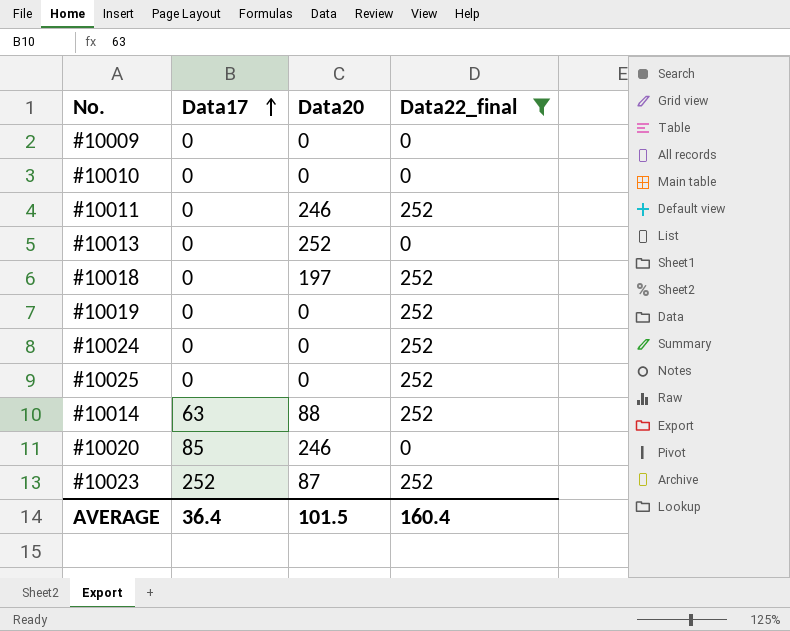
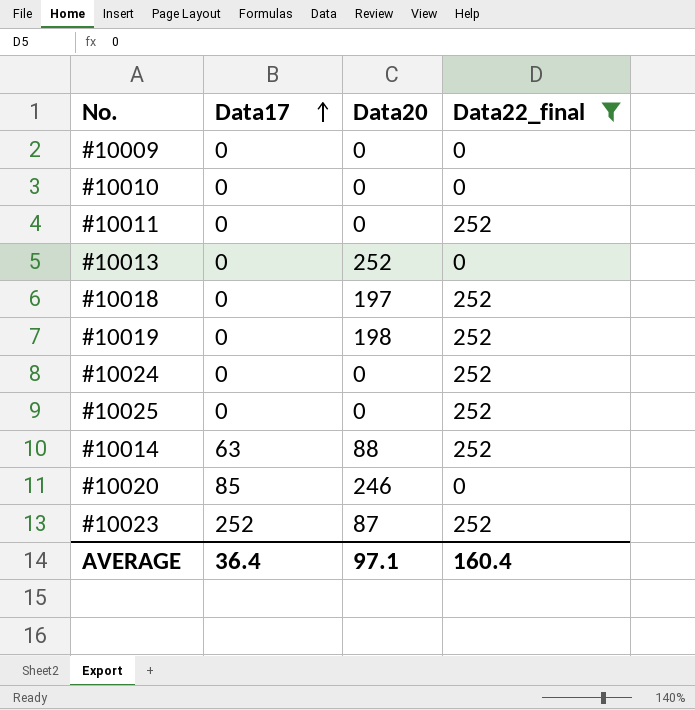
#10011 | Data20: 246 -> 0
#10019 | Data20: 0 -> 198
AVERAGE | Data20: 101.5 -> 97.1

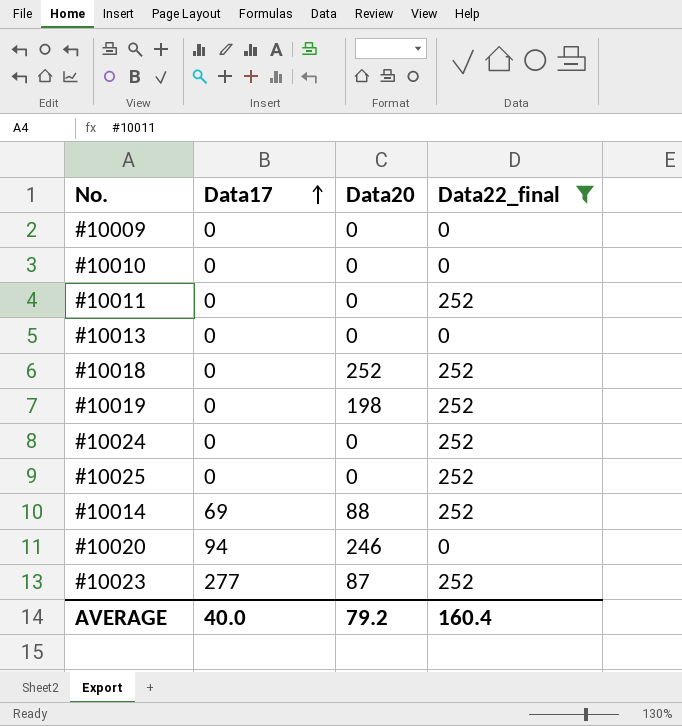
#10013 | Data20: 252 -> 0
#10018 | Data20: 197 -> 252
#10014 | Data17: 63 -> 69
#10020 | Data17: 85 -> 94
#10023 | Data17: 252 -> 277
AVERAGE | Data17: 36.4 -> 40.0
AVERAGE | Data20: 97.1 -> 79.2

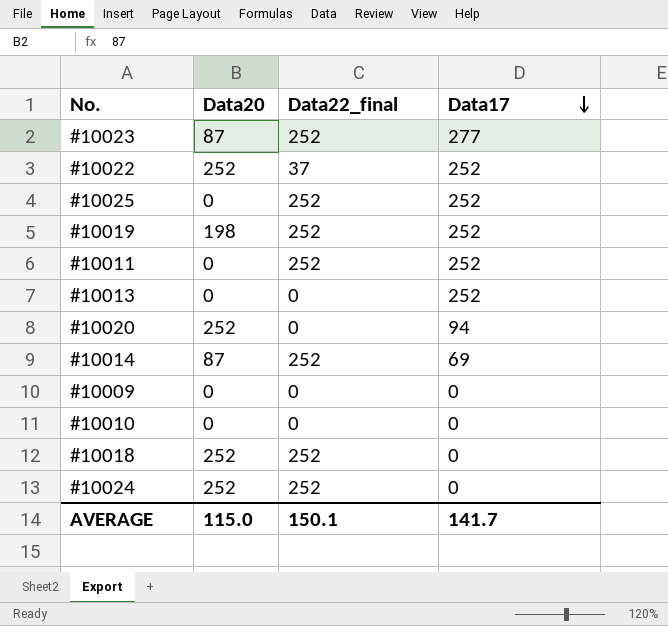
filter: Data22_final != 37 -> none
row order: Data17 ascending -> Data17 descending
column Data17 | position: 2 -> 4
#10025 | Data17: 0 -> 252
#10019 | Data17: 0 -> 252
#10011 | Data17: 0 -> 252
#10013 | Data17: 0 -> 252
#10020 | Data20: 246 -> 252
#10014 | Data20: 88 -> 87
#10024 | Data20: 0 -> 252
AVERAGE | Data20: 79.2 -> 115.0
AVERAGE | Data22_final: 160.4 -> 150.1
AVERAGE | Data17: 40.0 -> 141.7

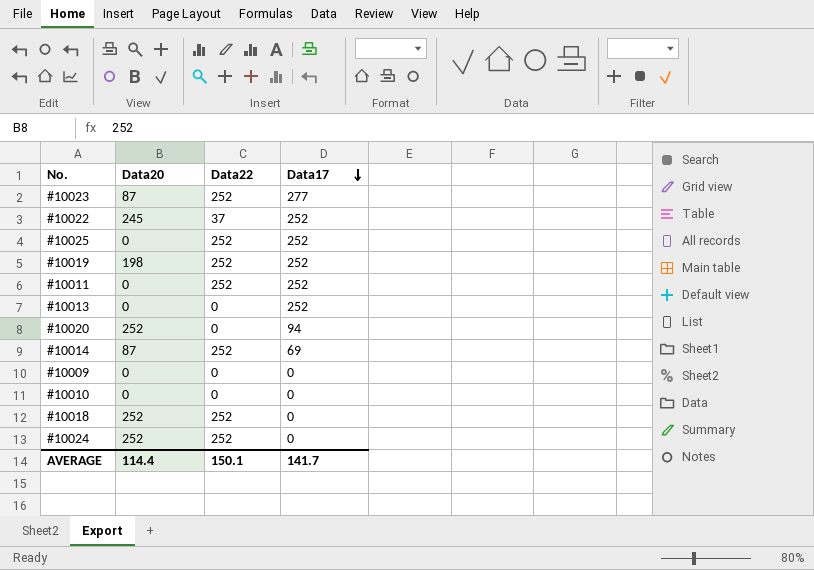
column name: Data22_final -> Data22
#10022 | Data20: 252 -> 245
AVERAGE | Data20: 115.0 -> 114.4

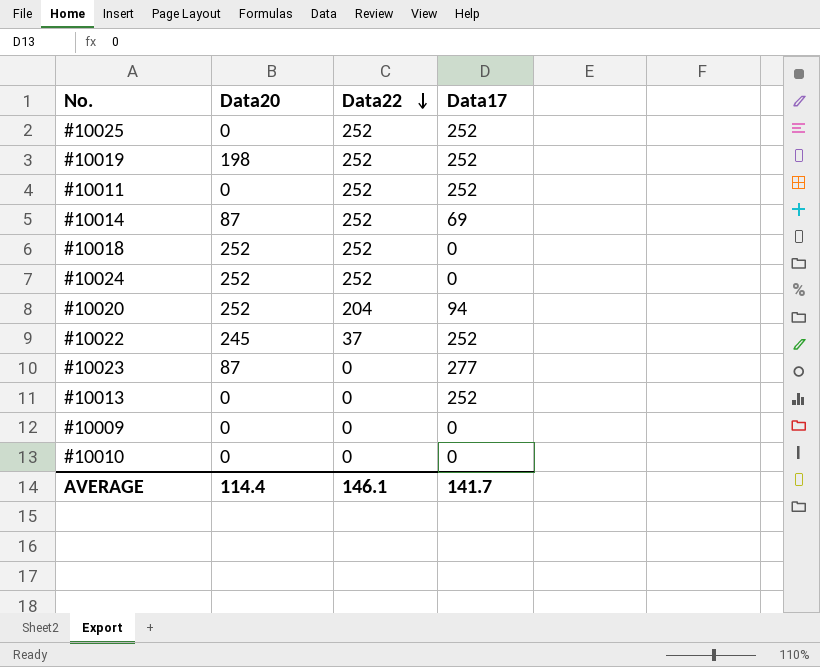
row order: Data17 descending -> Data22 descending
#10020 | Data22: 0 -> 204
#10023 | Data22: 252 -> 0
AVERAGE | Data22: 150.1 -> 146.1

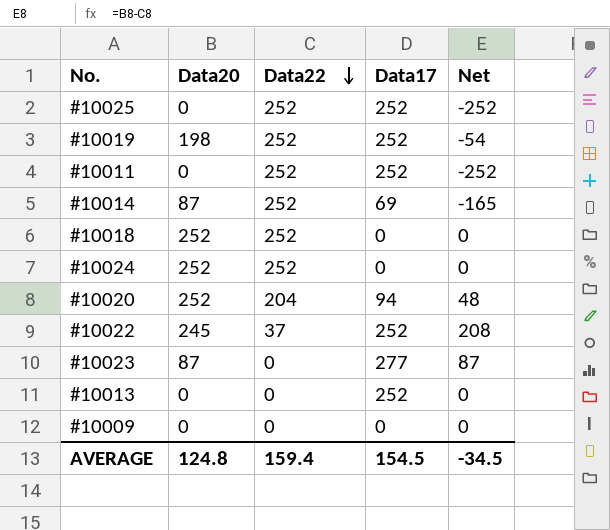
column Net | formula: none -> [Data20] - [Data22]
row #10010: 0 | 0 | 0 -> none
AVERAGE | Data20: 114.4 -> 124.8
AVERAGE | Data22: 146.1 -> 159.4
AVERAGE | Data17: 141.7 -> 154.5

